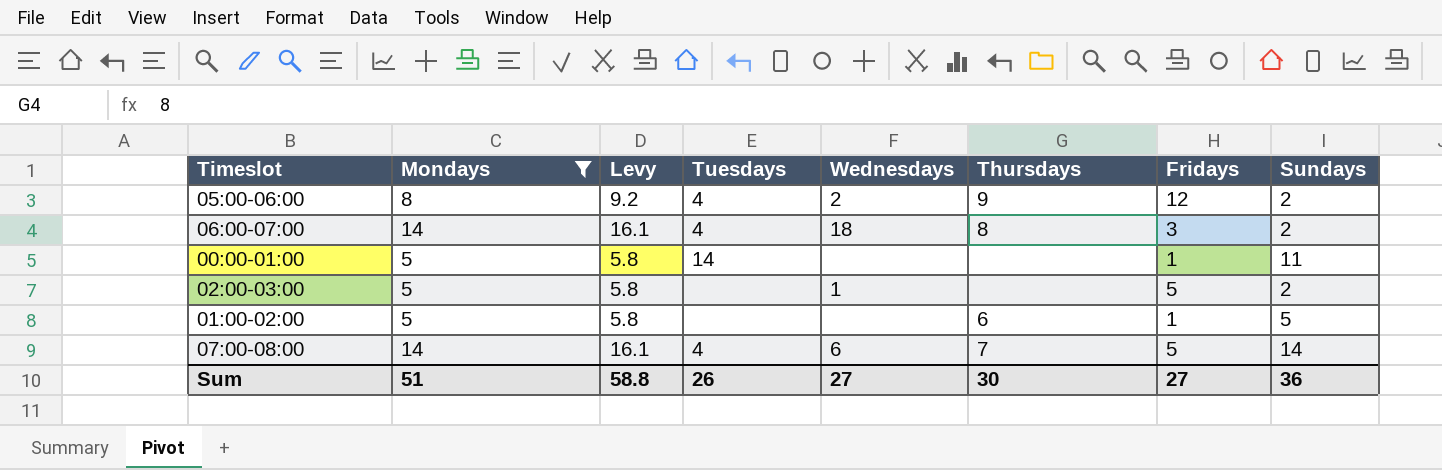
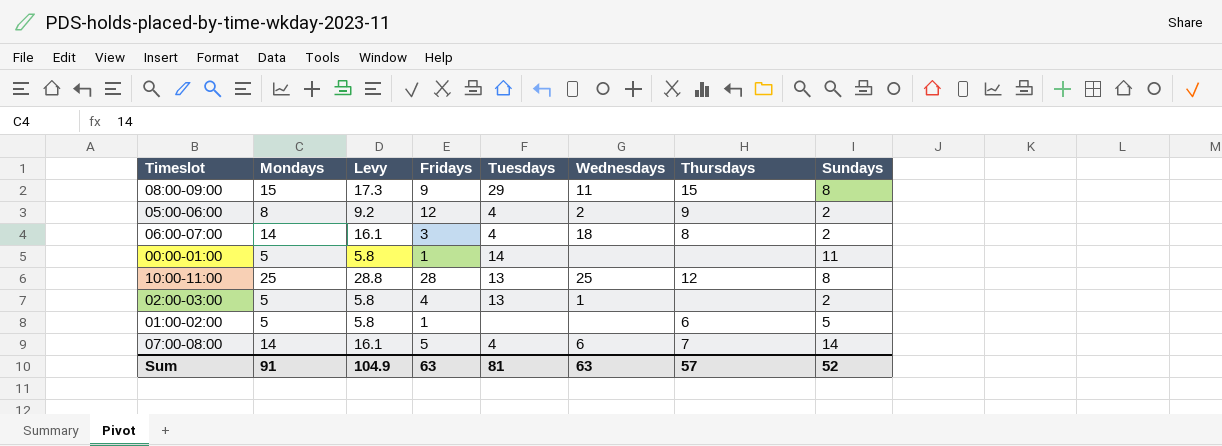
filter: Mondays <= 14 -> none
column Fridays | position: 7 -> 4
02:00-03:00 | Fridays: 5 -> 4
02:00-03:00 | Tuesdays: none -> 13
Sum | Mondays: 51 -> 91
Sum | Levy: 58.8 -> 104.9
Sum | Fridays: 27 -> 63
Sum | Tuesdays: 26 -> 81
Sum | Wednesdays: 27 -> 63
Sum | Thursdays: 30 -> 57
Sum | Sundays: 36 -> 52

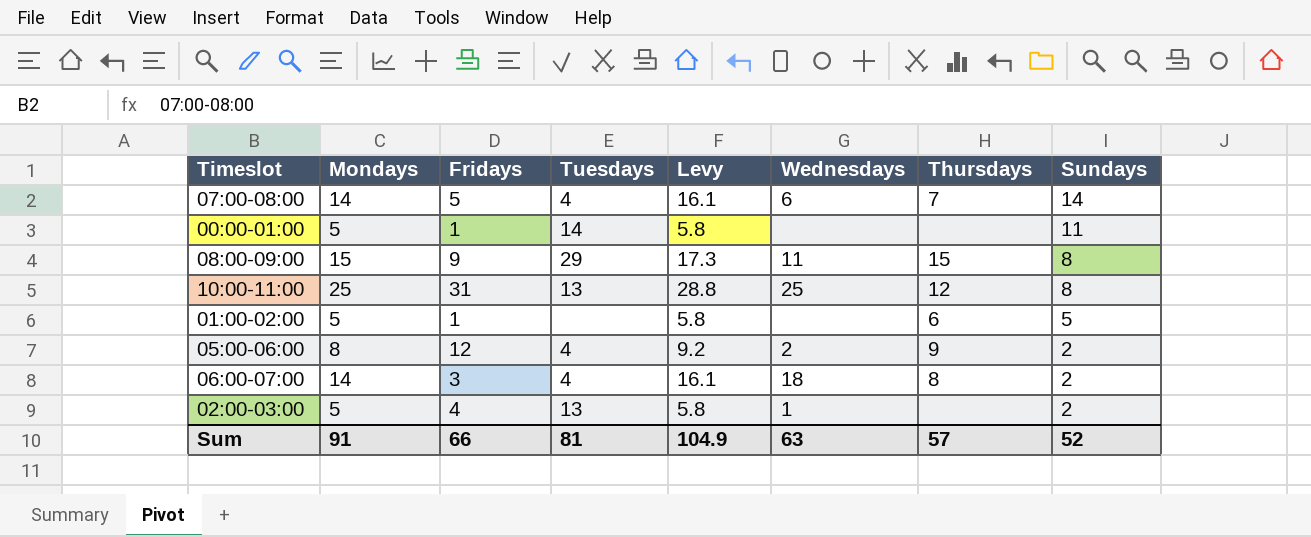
row order: none -> Sundays descending
column Levy | position: 3 -> 5
10:00-11:00 | Fridays: 28 -> 31
Sum | Fridays: 63 -> 66

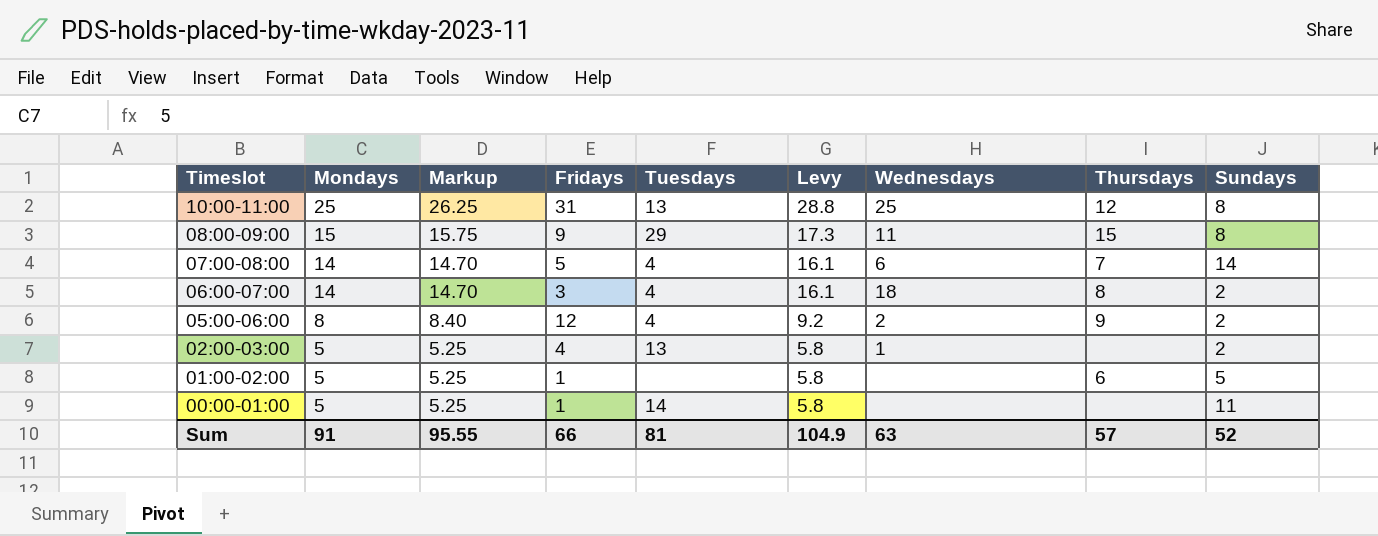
row order: Sundays descending -> Timeslot descending
column Markup | formula: none -> [Mondays] * 1.05

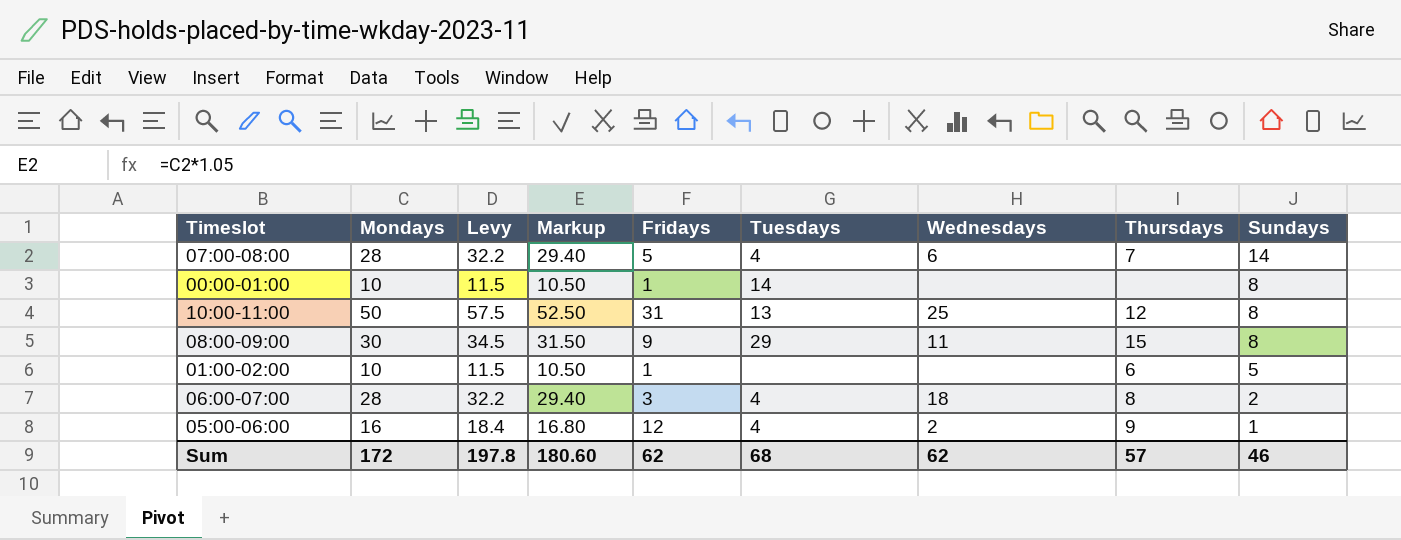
row order: Timeslot descending -> Sundays descending
column Levy | position: 6 -> 3
row 02:00-03:00: 5 | 5.25 | 4 | 13 | 5.8 | 1 | none | 2 -> none
07:00-08:00 | Mondays: 14 -> 28
07:00-08:00 | Levy: 16.1 -> 32.2
07:00-08:00 | Markup: 14.70 -> 29.40
00:00-01:00 | Mondays: 5 -> 10
00:00-01:00 | Levy: 5.8 -> 11.5
00:00-01:00 | Markup: 5.25 -> 10.50
00:00-01:00 | Sundays: 11 -> 8
10:00-11:00 | Mondays: 25 -> 50
10:00-11:00 | Levy: 28.8 -> 57.5
10:00-11:00 | Markup: 26.25 -> 52.50
08:00-09:00 | Mondays: 15 -> 30
08:00-09:00 | Levy: 17.3 -> 34.5
08:00-09:00 | Markup: 15.75 -> 31.50
01:00-02:00 | Mondays: 5 -> 10
01:00-02:00 | Levy: 5.8 -> 11.5
01:00-02:00 | Markup: 5.25 -> 10.50
06:00-07:00 | Mondays: 14 -> 28
06:00-07:00 | Levy: 16.1 -> 32.2
06:00-07:00 | Markup: 14.70 -> 29.40
05:00-06:00 | Mondays: 8 -> 16
05:00-06:00 | Levy: 9.2 -> 18.4
05:00-06:00 | Markup: 8.40 -> 16.80
05:00-06:00 | Sundays: 2 -> 1
Sum | Mondays: 91 -> 172
Sum | Levy: 104.9 -> 197.8
Sum | Markup: 95.55 -> 180.60
Sum | Fridays: 66 -> 62
Sum | Tuesdays: 81 -> 68
Sum | Wednesdays: 63 -> 62
Sum | Sundays: 52 -> 46

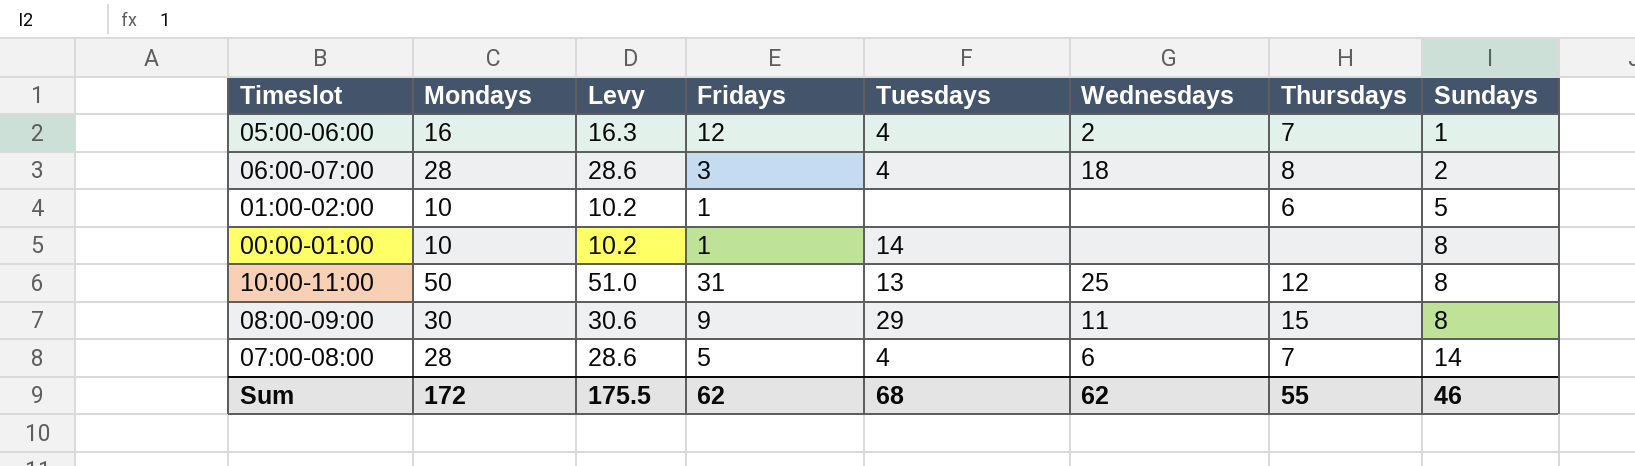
row order: Sundays descending -> Sundays ascending
column Markup | formula: [Mondays] * 1.05 -> none
column Levy | formula: [Mondays] * 1.15 -> [Mondays] * 1.02
05:00-06:00 | Thursdays: 9 -> 7
Sum | Levy: 197.8 -> 175.5
Sum | Thursdays: 57 -> 55

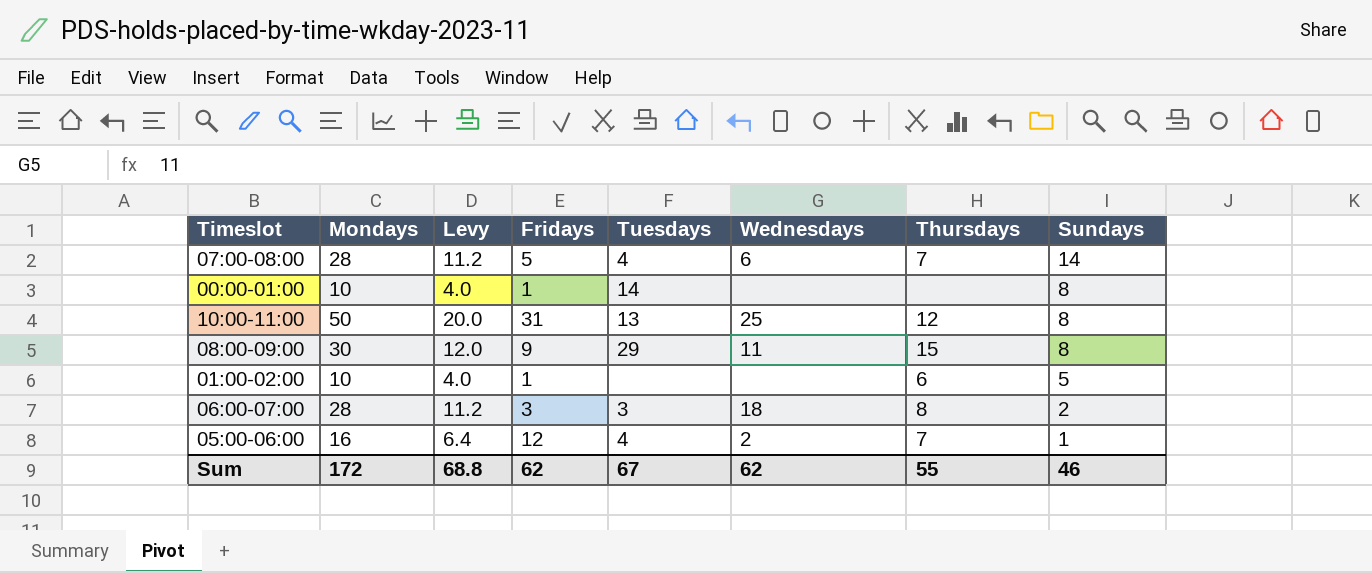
row order: Sundays ascending -> Sundays descending
column Levy | formula: [Mondays] * 1.02 -> [Mondays] * 0.4
06:00-07:00 | Tuesdays: 4 -> 3
Sum | Levy: 175.5 -> 68.8
Sum | Tuesdays: 68 -> 67

